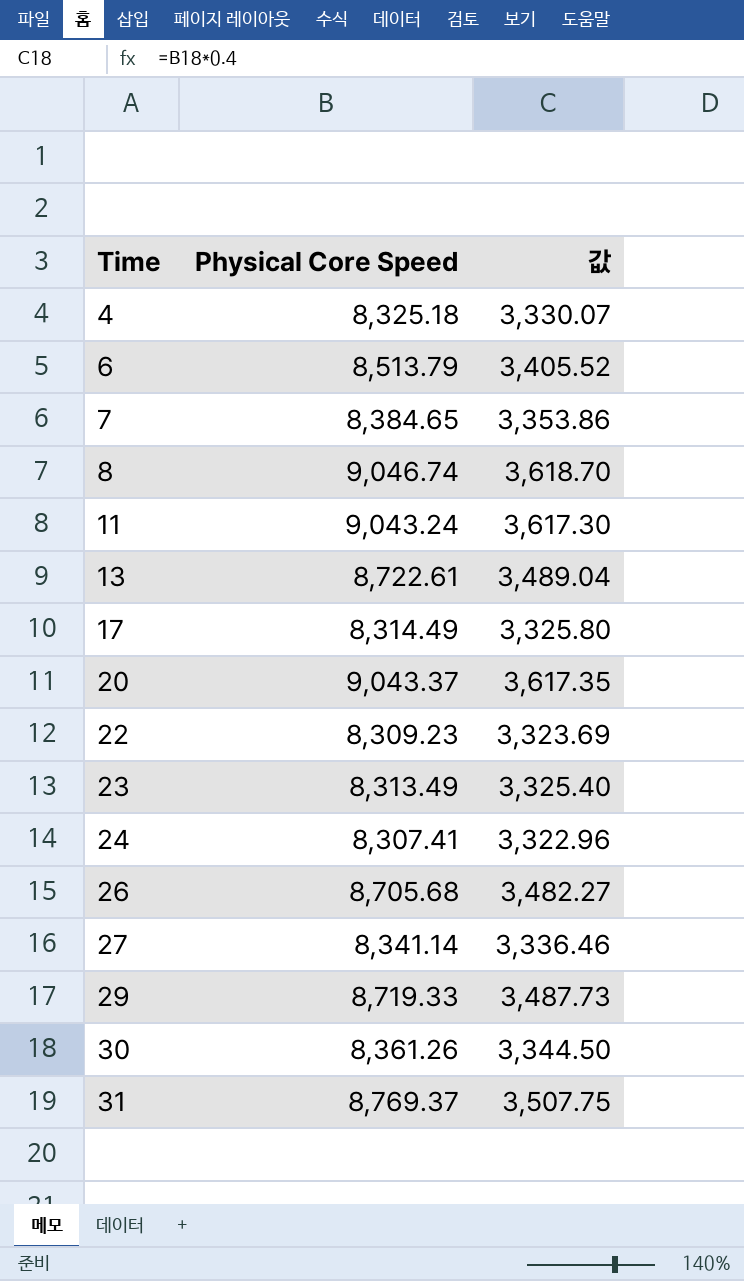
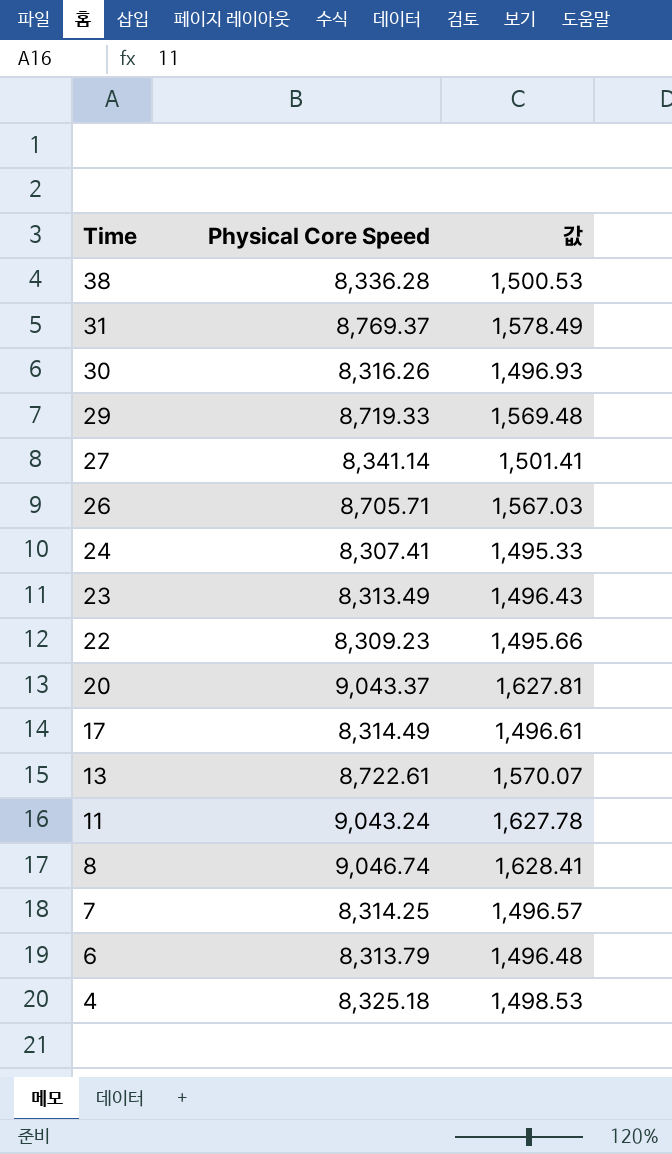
row order: Time ascending -> Time descending
column 값 | formula: [Physical Core Speed] * 0.4 -> [Physical Core Speed] * 0.18
row 38: none -> 8,336.28 | 1,500.53
30 | Physical Core Speed: 8,361.26 -> 8,316.26
26 | Physical Core Speed: 8,705.68 -> 8,705.71
7 | Physical Core Speed: 8,384.65 -> 8,314.25
6 | Physical Core Speed: 8,513.79 -> 8,313.79

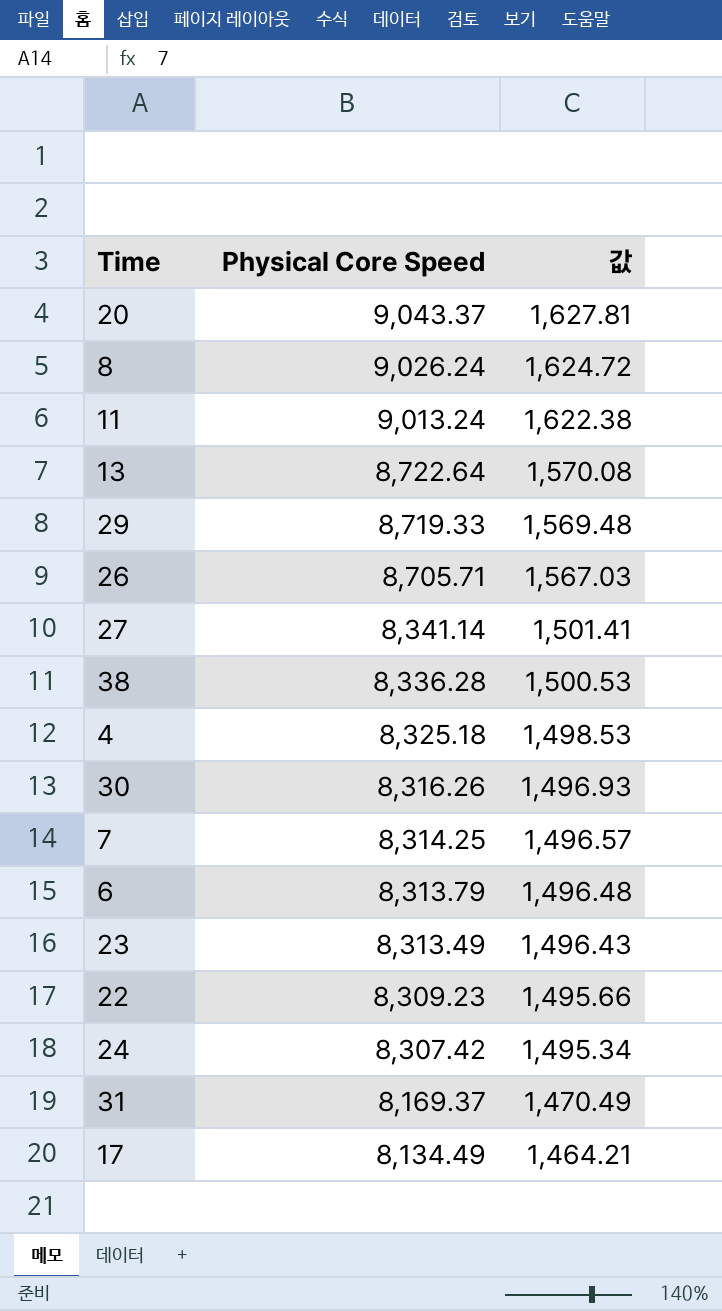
row order: Time descending -> Physical Core Speed descending
8 | Physical Core Speed: 9,046.74 -> 9,026.24
8 | 값: 1,628.41 -> 1,624.72
11 | Physical Core Speed: 9,043.24 -> 9,013.24
11 | 값: 1,627.78 -> 1,622.38
13 | Physical Core Speed: 8,722.61 -> 8,722.64
13 | 값: 1,570.07 -> 1,570.08
24 | Physical Core Speed: 8,307.41 -> 8,307.42
24 | 값: 1,495.33 -> 1,495.34
31 | Physical Core Speed: 8,769.37 -> 8,169.37
31 | 값: 1,578.49 -> 1,470.49
17 | Physical Core Speed: 8,314.49 -> 8,134.49
17 | 값: 1,496.61 -> 1,464.21

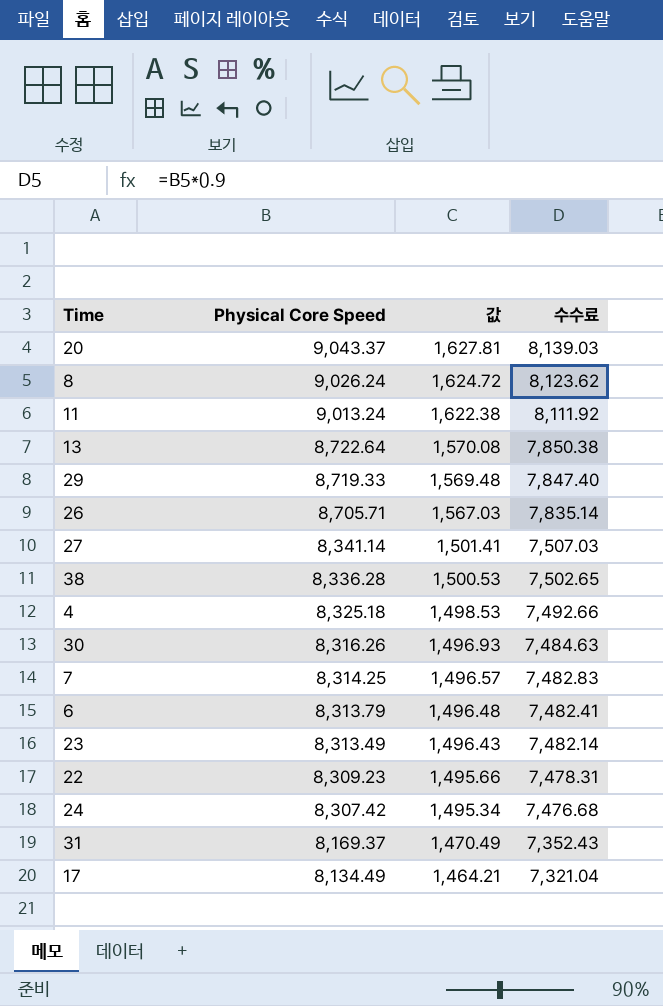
column 수수료 | formula: none -> [Physical Core Speed] * 0.9

